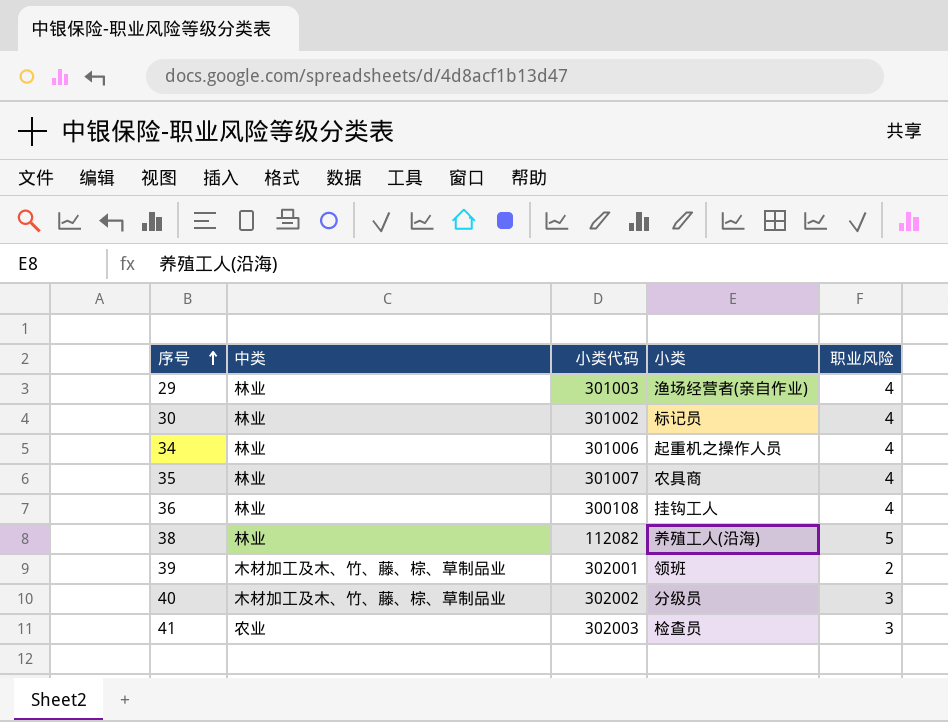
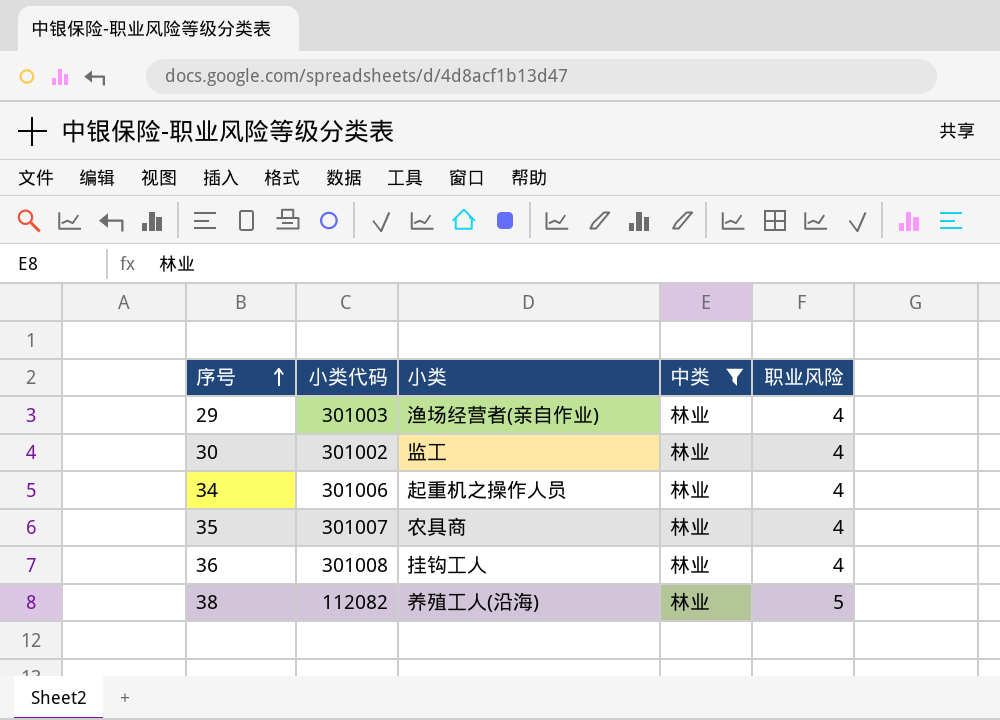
filter: none -> 中类 = 林业
column 中类 | position: 2 -> 4
30 | 小类: 标记员 -> 监工
36 | 小类代码: 300108 -> 301008

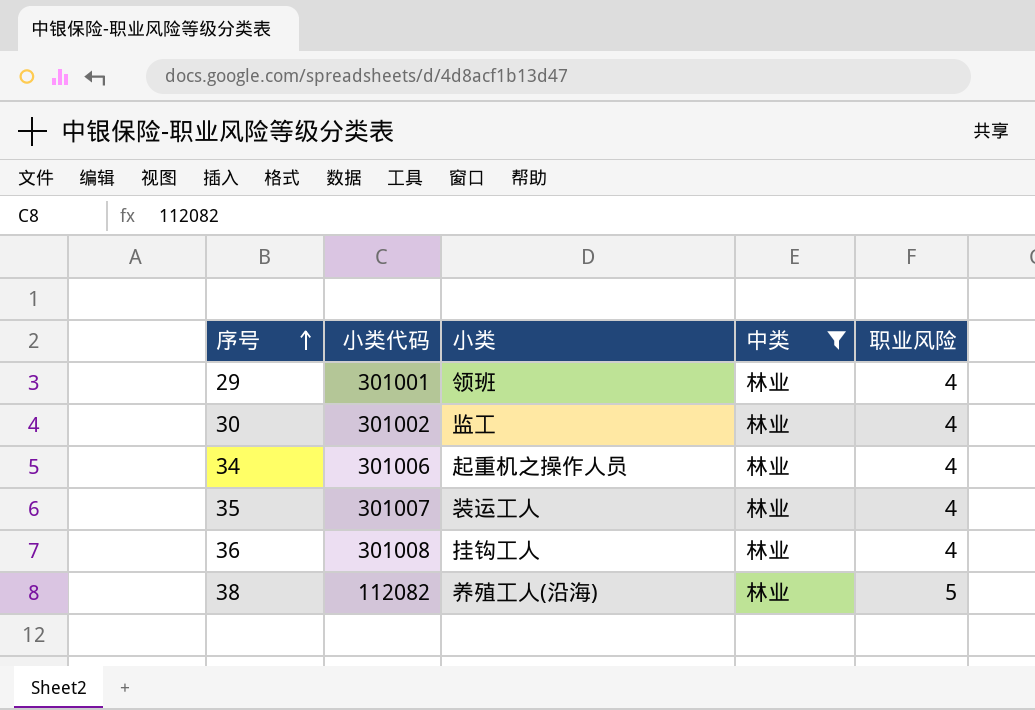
29 | 小类代码: 301003 -> 301001
29 | 小类: 渔场经营者(亲自作业) -> 领班
35 | 小类: 农具商 -> 装运工人

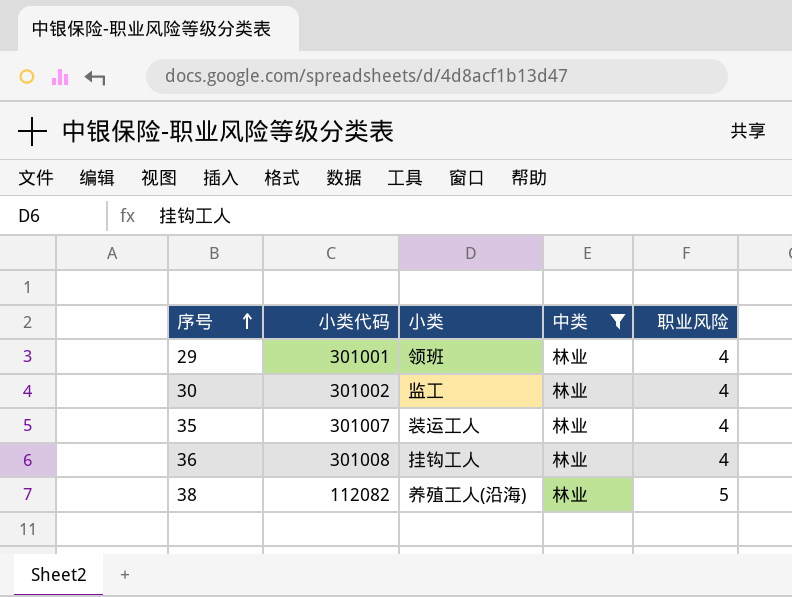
row 34: 301006 | 起重机之操作人员 | 林业 | 4 -> none

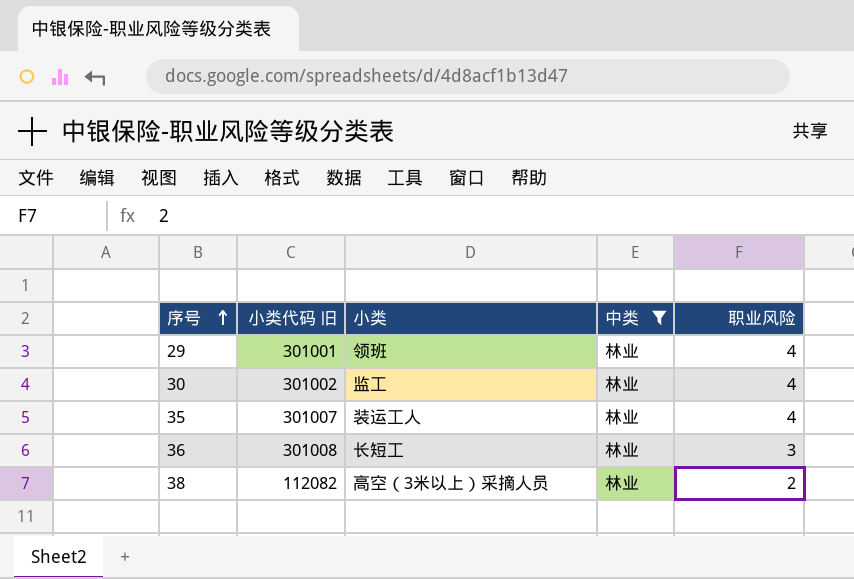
column name: 小类代码 -> 小类代码 旧
36 | 小类: 挂钩工人 -> 长短工
36 | 职业风险: 4 -> 3
38 | 小类: 养殖工人(沿海) -> 高空（3米以上）采摘人员
38 | 职业风险: 5 -> 2

